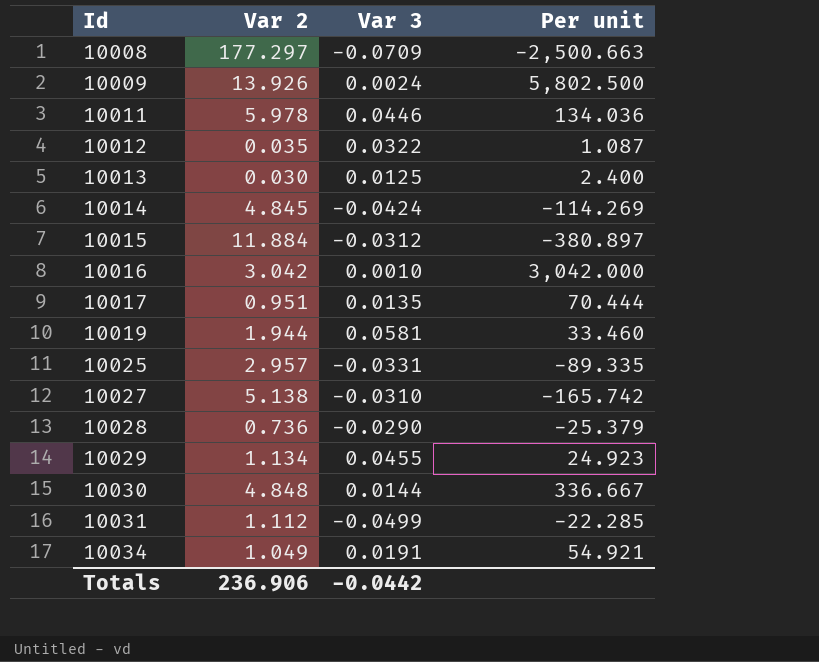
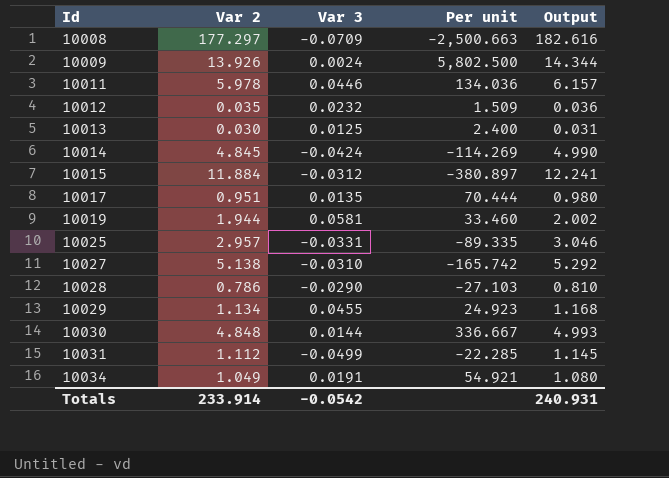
column Output | formula: none -> [Var 2] * 1.03
row 10016: 3.042 | 0.0010 | 3,042.000 -> none
10012 | Var 3: 0.0322 -> 0.0232
10012 | Per unit: 1.087 -> 1.509
10028 | Var 2: 0.736 -> 0.786
10028 | Per unit: -25.379 -> -27.103
Totals | Var 2: 236.906 -> 233.914
Totals | Var 3: -0.0442 -> -0.0542

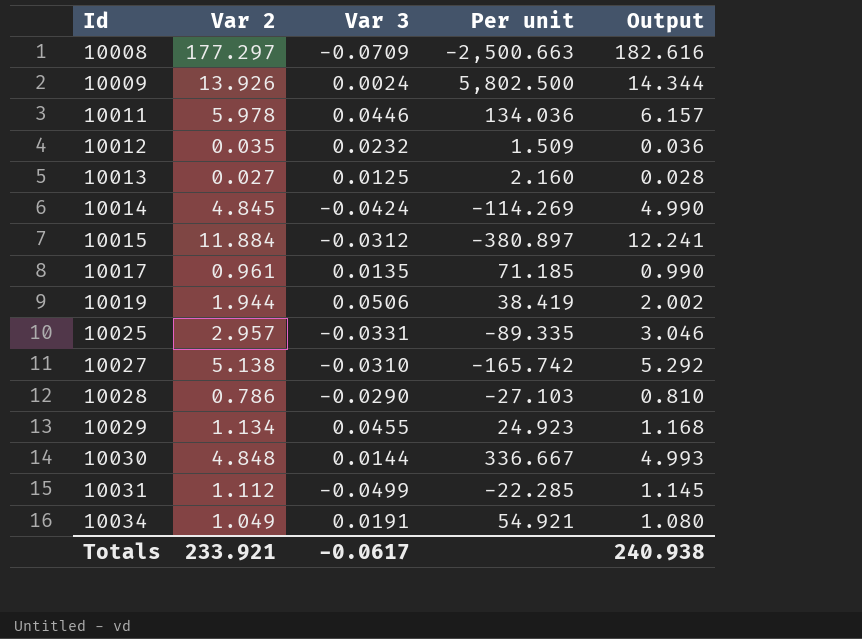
10013 | Var 2: 0.030 -> 0.027
10013 | Per unit: 2.400 -> 2.160
10013 | Output: 0.031 -> 0.028
10017 | Var 2: 0.951 -> 0.961
10017 | Per unit: 70.444 -> 71.185
10017 | Output: 0.980 -> 0.990
10019 | Var 3: 0.0581 -> 0.0506
10019 | Per unit: 33.460 -> 38.419
Totals | Var 2: 233.914 -> 233.921
Totals | Var 3: -0.0542 -> -0.0617
Totals | Output: 240.931 -> 240.938

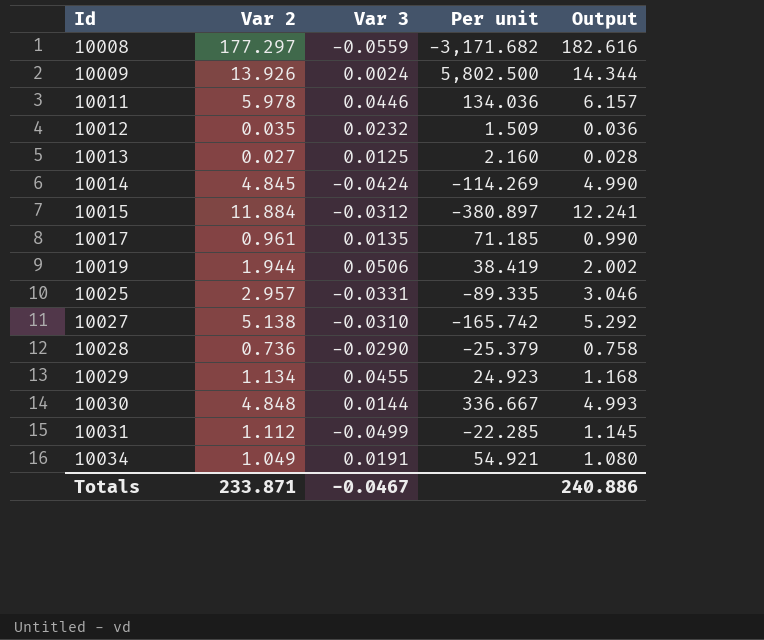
10008 | Var 3: -0.0709 -> -0.0559
10008 | Per unit: -2,500.663 -> -3,171.682
10028 | Var 2: 0.786 -> 0.736
10028 | Per unit: -27.103 -> -25.379
10028 | Output: 0.810 -> 0.758
Totals | Var 2: 233.921 -> 233.871
Totals | Var 3: -0.0617 -> -0.0467
Totals | Output: 240.938 -> 240.886

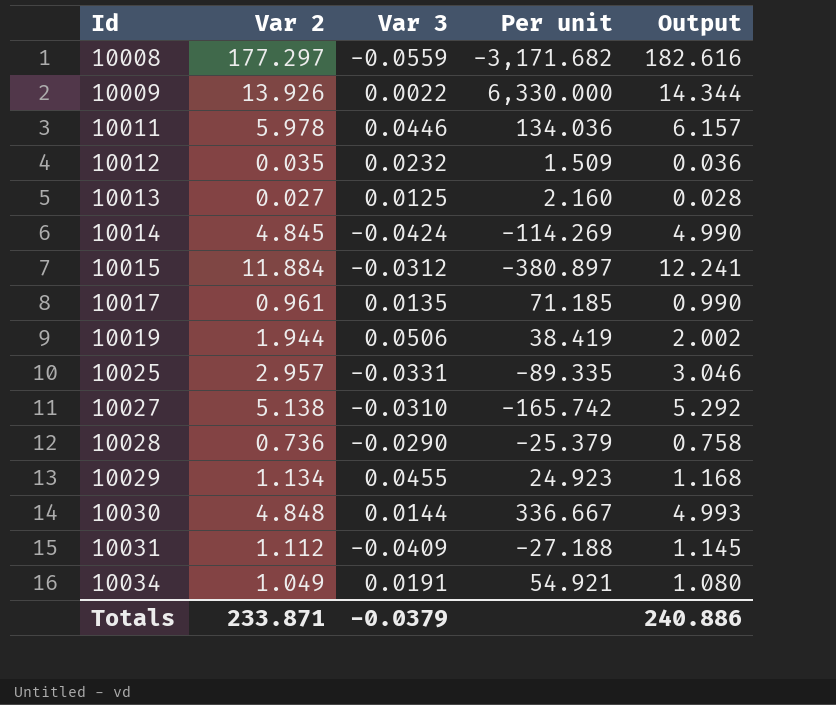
10009 | Var 3: 0.0024 -> 0.0022
10009 | Per unit: 5,802.500 -> 6,330.000
10031 | Var 3: -0.0499 -> -0.0409
10031 | Per unit: -22.285 -> -27.188
Totals | Var 3: -0.0467 -> -0.0379

